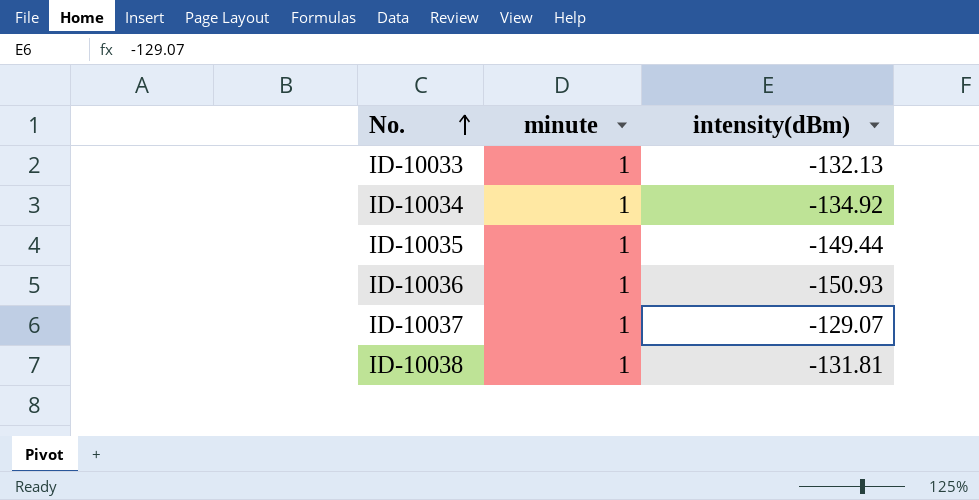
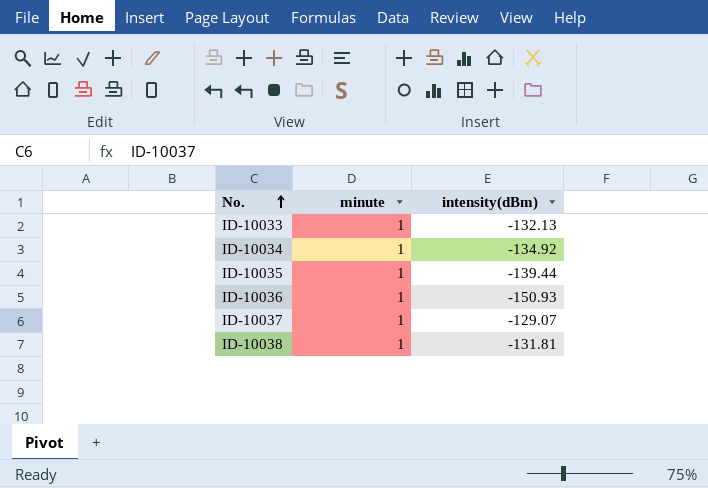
ID-10035 | intensity(dBm): -149.44 -> -139.44

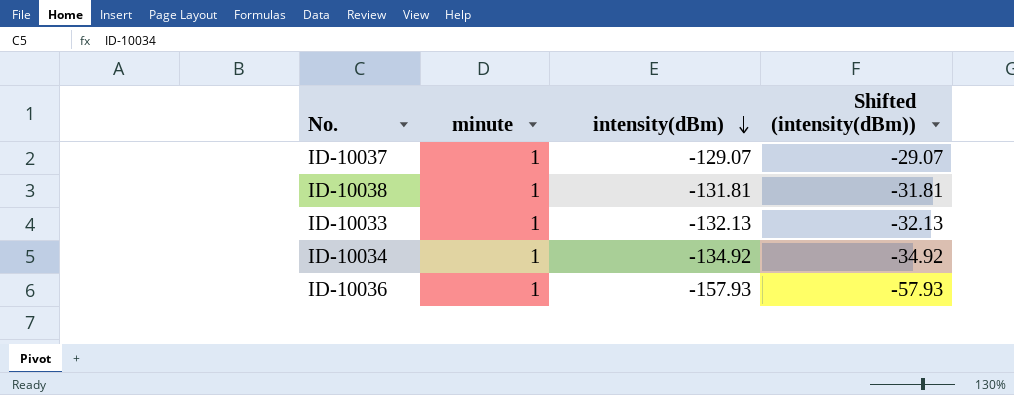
row order: No. ascending -> intensity(dBm) descending
column Shifted (intensity(dBm)) | formula: none -> [intensity(dBm)] + 100
row ID-10035: 1 | -139.44 -> none
ID-10036 | intensity(dBm): -150.93 -> -157.93

